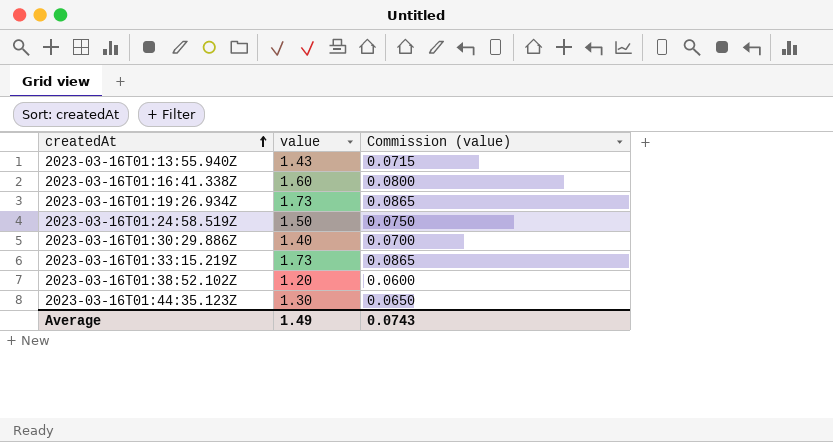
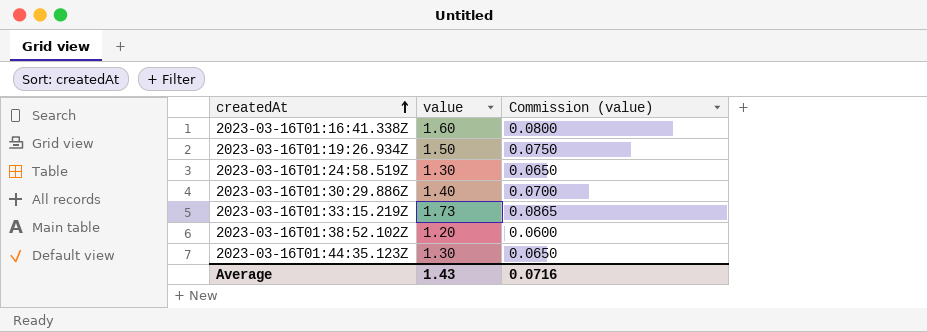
row 2023-03-16T01:13:55.940Z: 1.43 | 0.0715 -> none
2023-03-16T01:19:26.934Z | value: 1.73 -> 1.50
2023-03-16T01:19:26.934Z | Commission (value): 0.0865 -> 0.0750
2023-03-16T01:24:58.519Z | value: 1.50 -> 1.30
2023-03-16T01:24:58.519Z | Commission (value): 0.0750 -> 0.0650
Average | value: 1.49 -> 1.43
Average | Commission (value): 0.0743 -> 0.0716

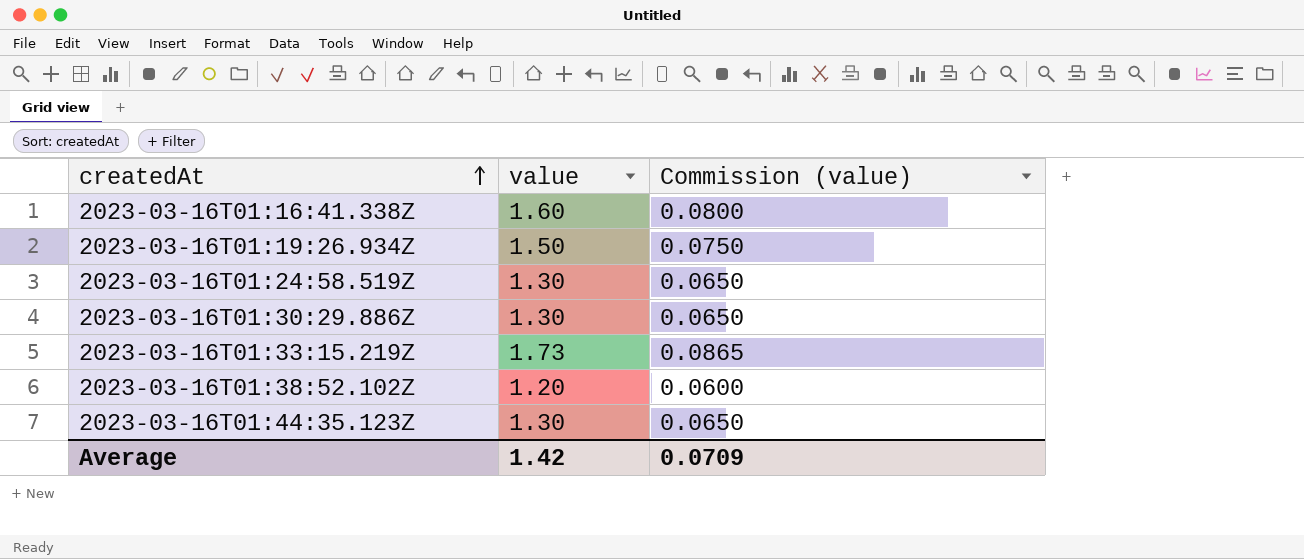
2023-03-16T01:30:29.886Z | value: 1.40 -> 1.30
2023-03-16T01:30:29.886Z | Commission (value): 0.0700 -> 0.0650
Average | value: 1.43 -> 1.42
Average | Commission (value): 0.0716 -> 0.0709

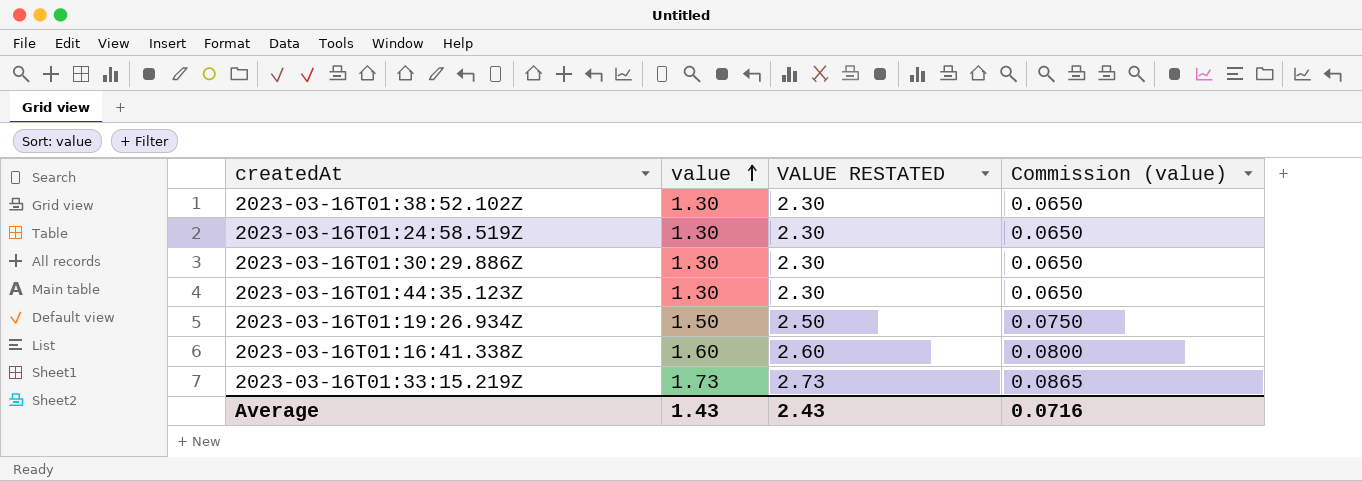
row order: createdAt ascending -> value ascending
column VALUE RESTATED | formula: none -> [value] + 1
2023-03-16T01:38:52.102Z | value: 1.20 -> 1.30
2023-03-16T01:38:52.102Z | Commission (value): 0.0600 -> 0.0650
Average | value: 1.42 -> 1.43
Average | Commission (value): 0.0709 -> 0.0716

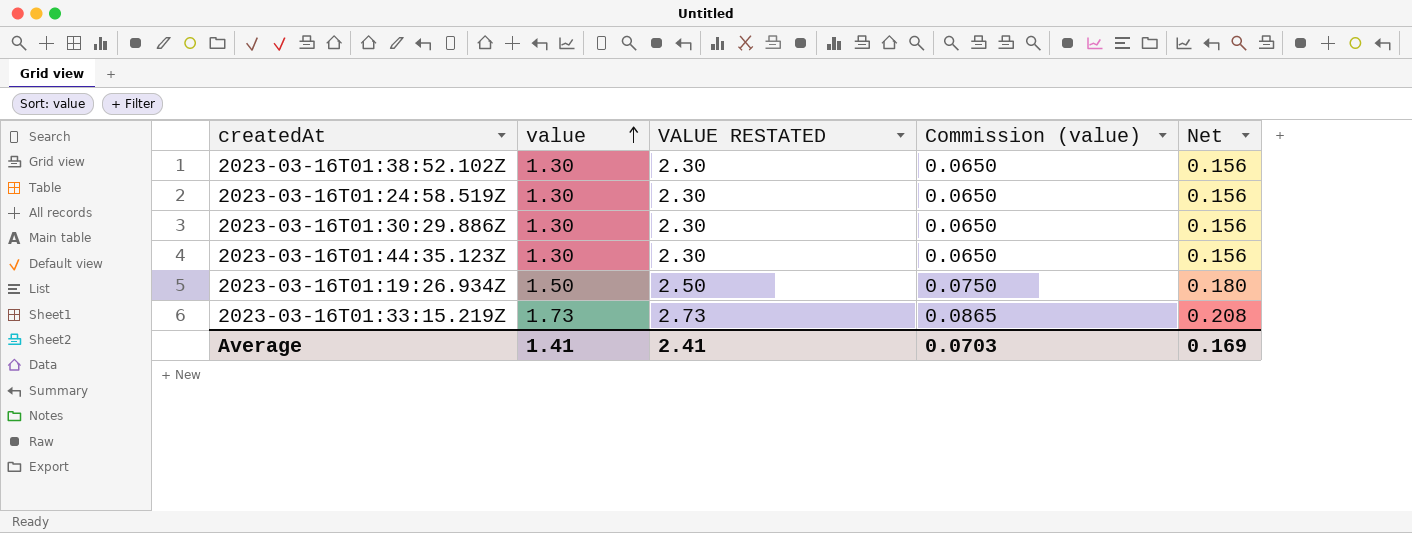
column Net | formula: none -> [value] * 0.12
row 2023-03-16T01:16:41.338Z: 1.60 | 2.60 | 0.0800 -> none
Average | value: 1.43 -> 1.41
Average | VALUE RESTATED: 2.43 -> 2.41
Average | Commission (value): 0.0716 -> 0.0703

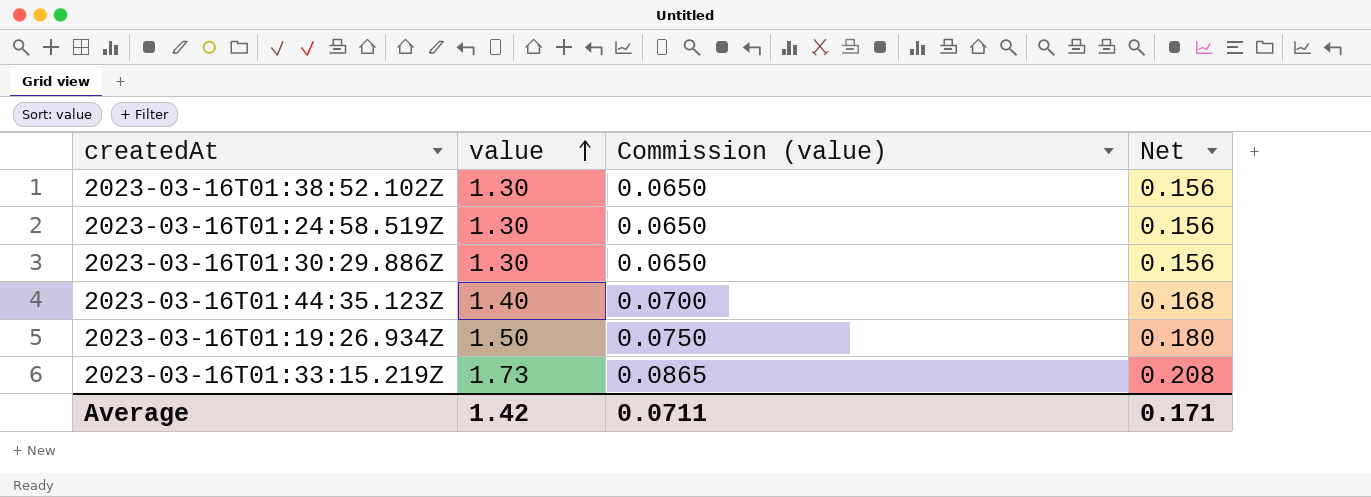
column VALUE RESTATED | formula: [value] + 1 -> none
2023-03-16T01:44:35.123Z | value: 1.30 -> 1.40
2023-03-16T01:44:35.123Z | Commission (value): 0.0650 -> 0.0700
2023-03-16T01:44:35.123Z | Net: 0.156 -> 0.168
Average | value: 1.41 -> 1.42
Average | Commission (value): 0.0703 -> 0.0711
Average | Net: 0.169 -> 0.171

